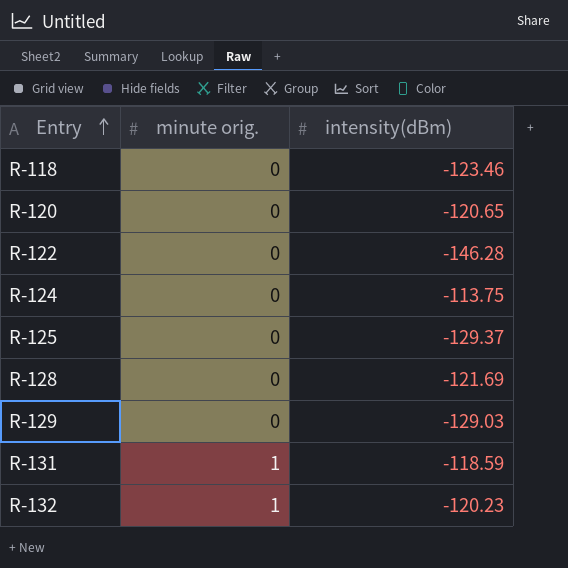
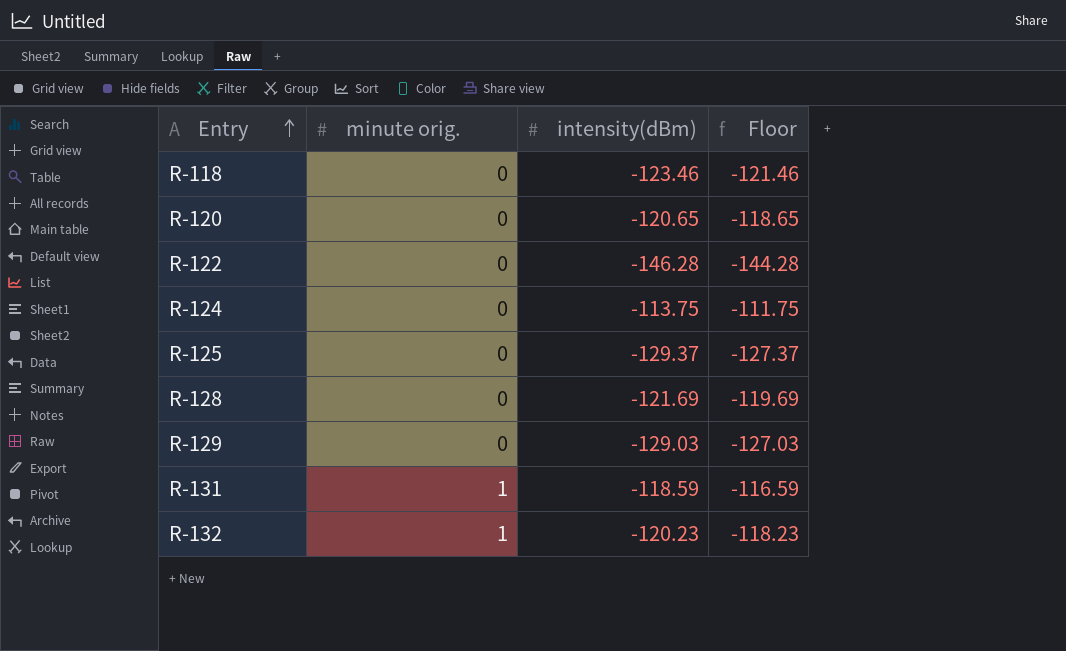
column Floor | formula: none -> [intensity(dBm)] + 2

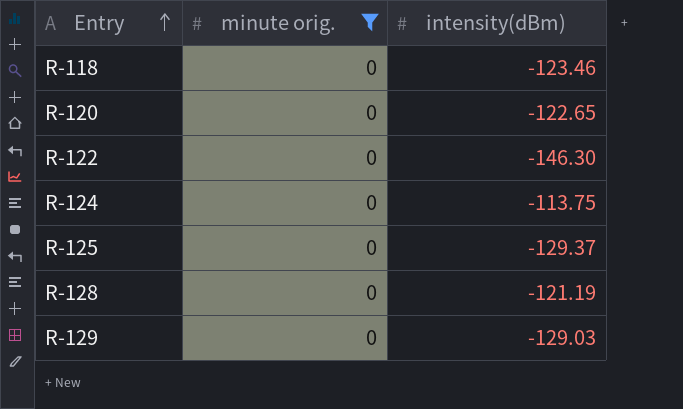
filter: none -> minute orig. = 0
column Floor | formula: [intensity(dBm)] + 2 -> none
R-120 | intensity(dBm): -120.65 -> -122.65
R-122 | intensity(dBm): -146.28 -> -146.30
R-128 | intensity(dBm): -121.69 -> -121.19

